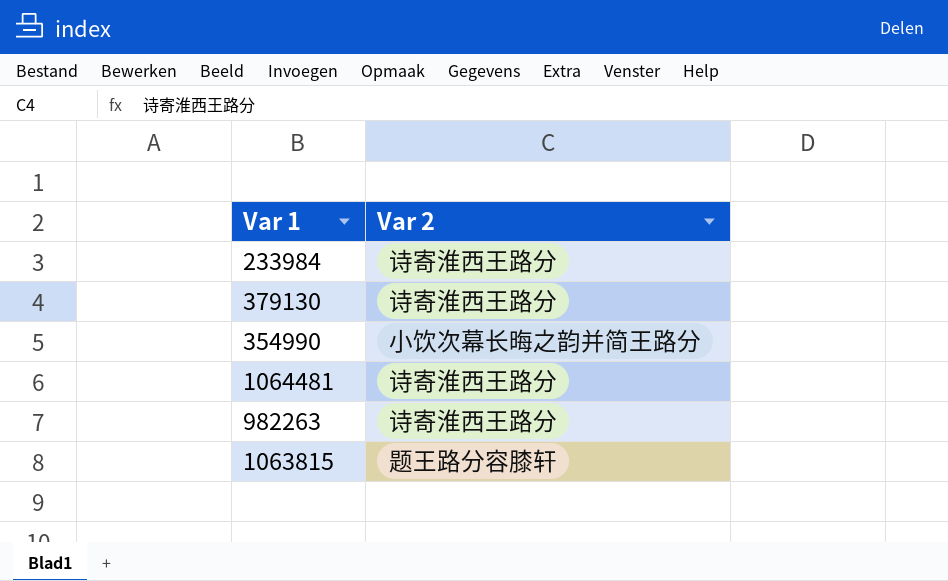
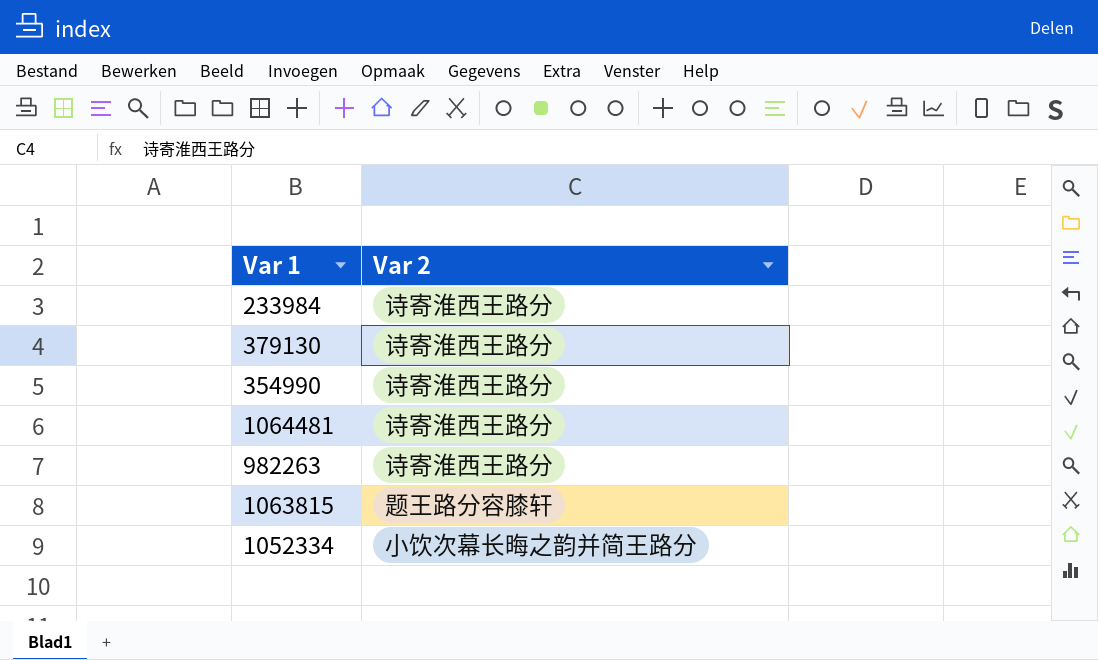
354990 | Var 2: 小饮次幕长晦之韵并简王路分 -> 诗寄淮西王路分
row 1052334: none -> 小饮次幕长晦之韵并简王路分

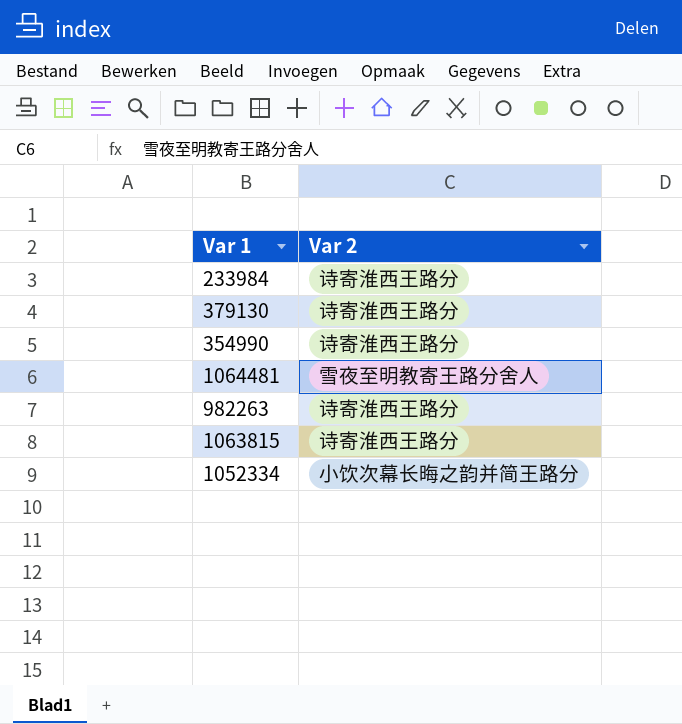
1064481 | Var 2: 诗寄淮西王路分 -> 雪夜至明教寄王路分舍人
1063815 | Var 2: 题王路分容膝轩 -> 诗寄淮西王路分

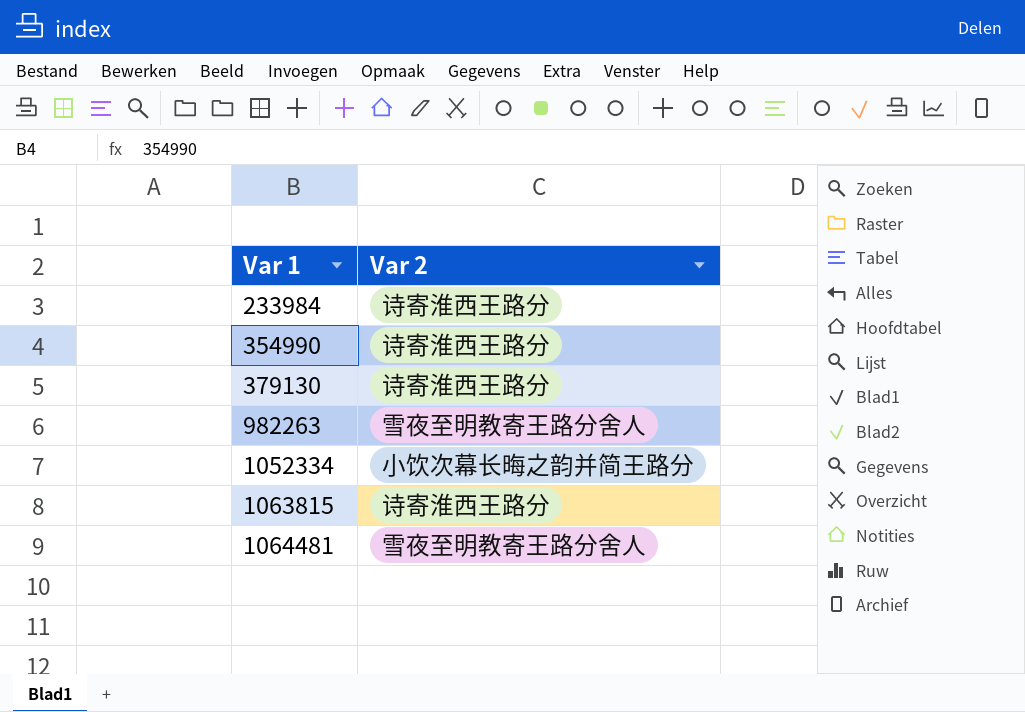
row order: none -> Var 1 ascending
982263 | Var 2: 诗寄淮西王路分 -> 雪夜至明教寄王路分舍人

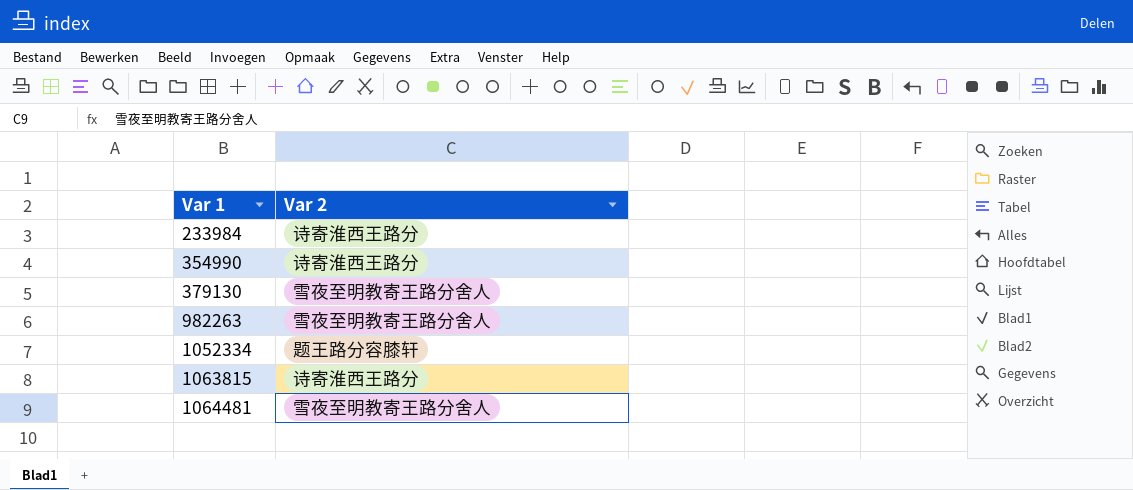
379130 | Var 2: 诗寄淮西王路分 -> 雪夜至明教寄王路分舍人
1052334 | Var 2: 小饮次幕长晦之韵并简王路分 -> 题王路分容膝轩

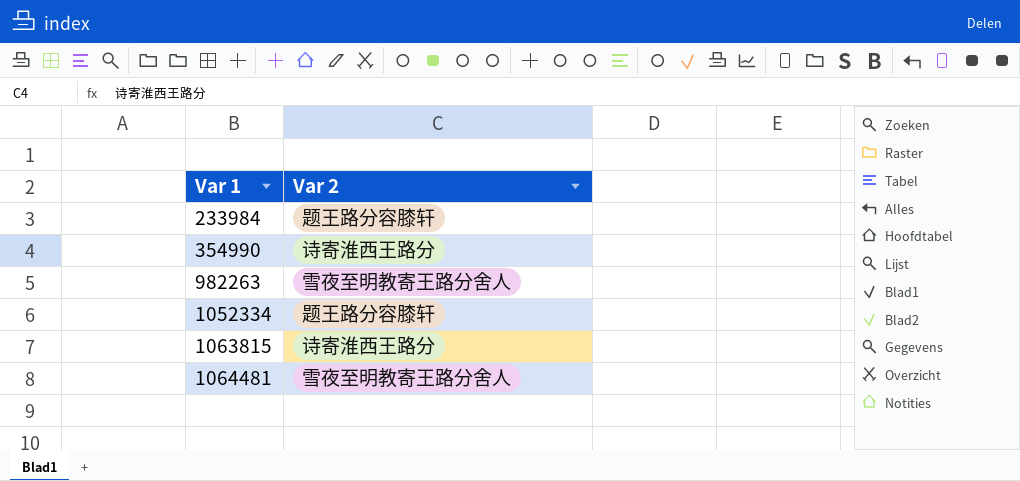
row 379130: 雪夜至明教寄王路分舍人 -> none
233984 | Var 2: 诗寄淮西王路分 -> 题王路分容膝轩

